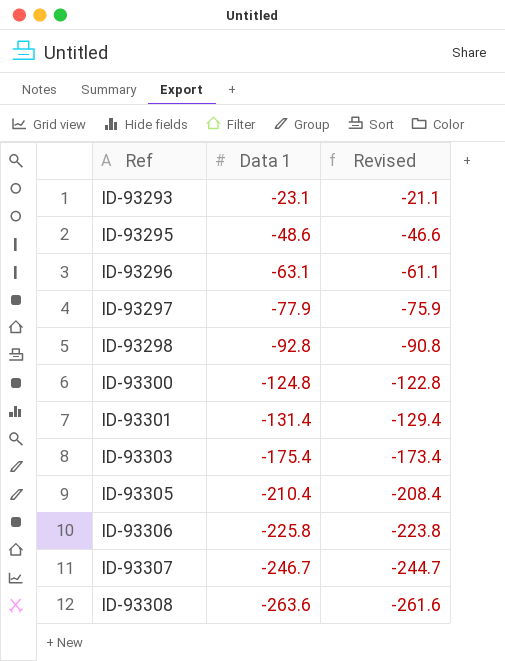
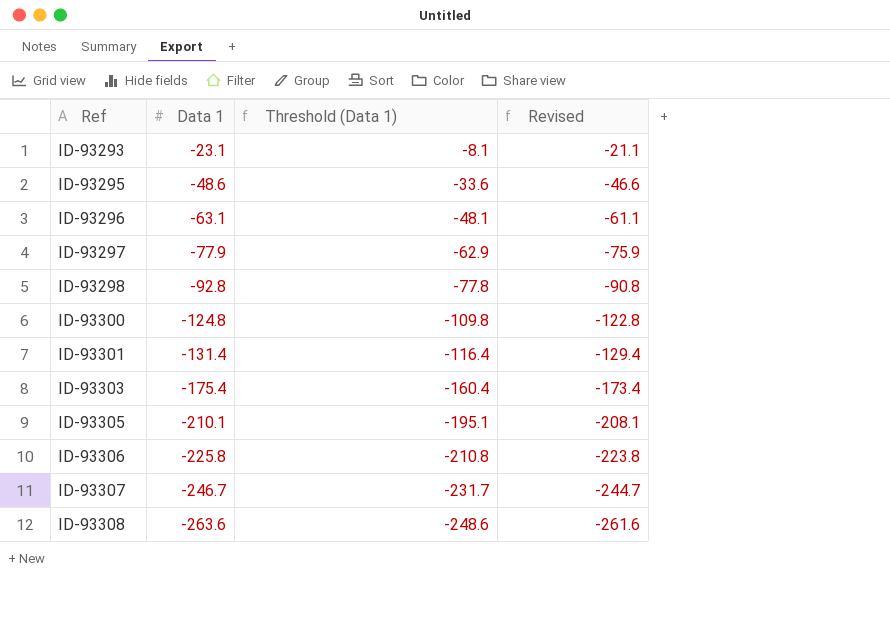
column Threshold (Data 1) | formula: none -> [Data 1] + 15
ID-93305 | Data 1: -210.4 -> -210.1
ID-93305 | Revised: -208.4 -> -208.1

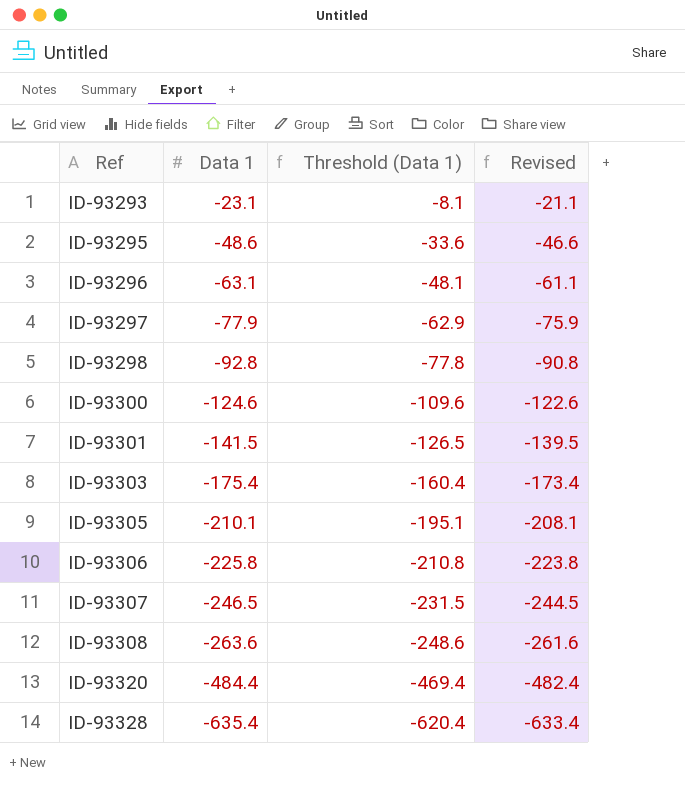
ID-93300 | Data 1: -124.8 -> -124.6
ID-93300 | Threshold (Data 1): -109.8 -> -109.6
ID-93300 | Revised: -122.8 -> -122.6
ID-93301 | Data 1: -131.4 -> -141.5
ID-93301 | Threshold (Data 1): -116.4 -> -126.5
ID-93301 | Revised: -129.4 -> -139.5
ID-93307 | Data 1: -246.7 -> -246.5
ID-93307 | Threshold (Data 1): -231.7 -> -231.5
ID-93307 | Revised: -244.7 -> -244.5
row ID-93320: none -> -484.4 | -469.4 | -482.4
row ID-93328: none -> -635.4 | -620.4 | -633.4

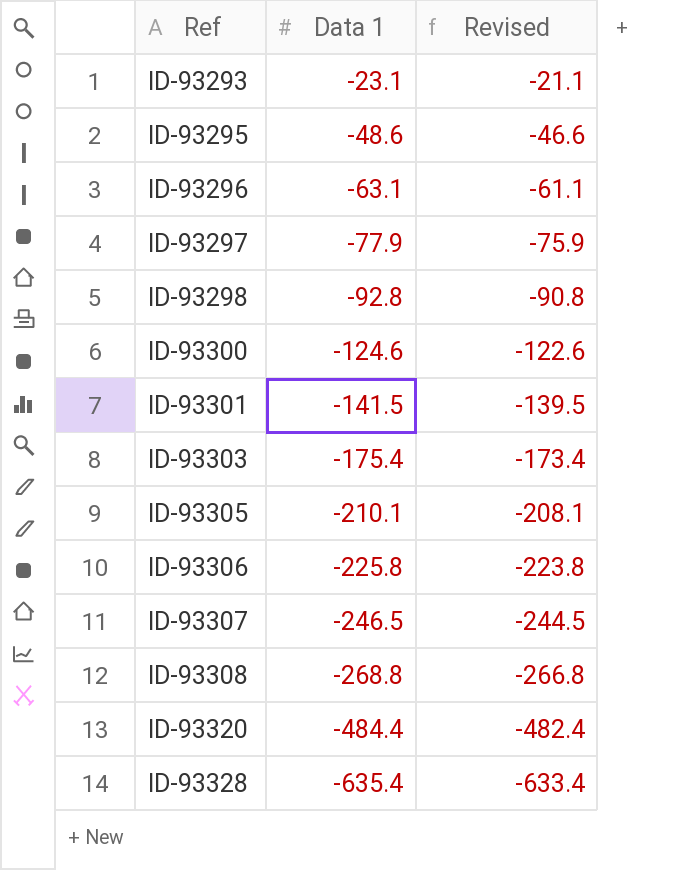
column Threshold (Data 1) | formula: [Data 1] + 15 -> none
ID-93308 | Data 1: -263.6 -> -268.8
ID-93308 | Revised: -261.6 -> -266.8

